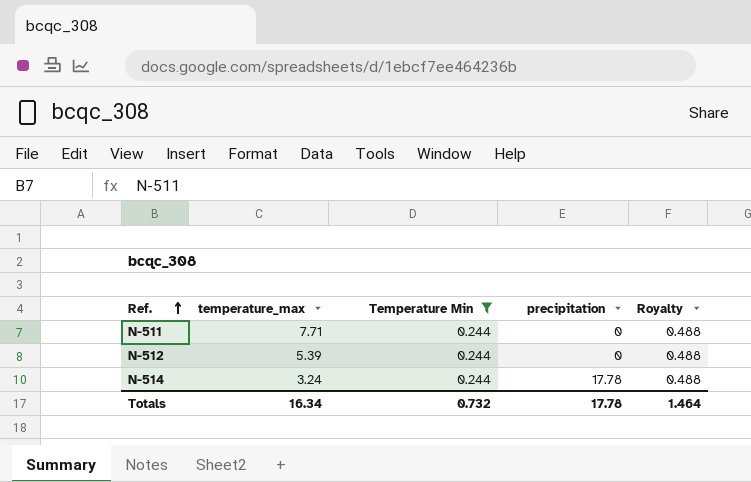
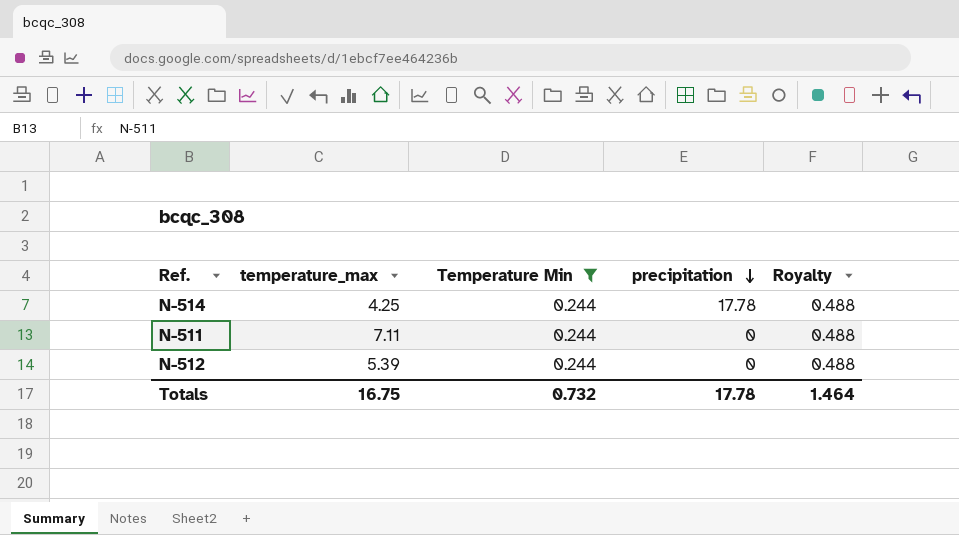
row order: Ref. ascending -> precipitation descending
N-514 | temperature_max: 3.24 -> 4.25
N-511 | temperature_max: 7.71 -> 7.11
Totals | temperature_max: 16.34 -> 16.75

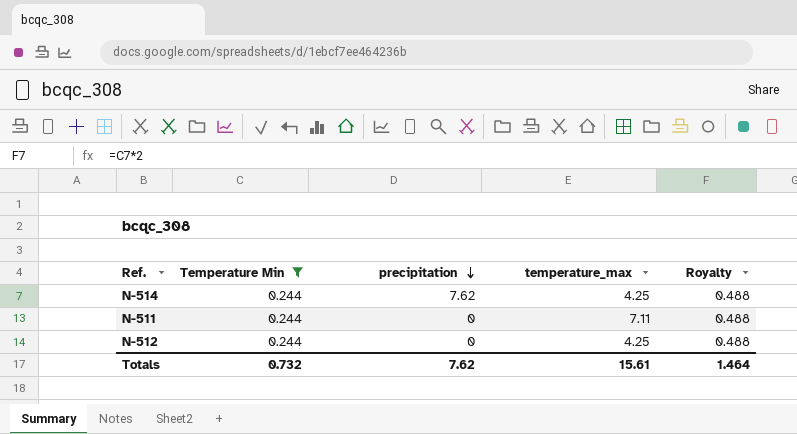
column temperature_max | position: 2 -> 4
N-514 | precipitation: 17.78 -> 7.62
N-512 | temperature_max: 5.39 -> 4.25
Totals | precipitation: 17.78 -> 7.62
Totals | temperature_max: 16.75 -> 15.61

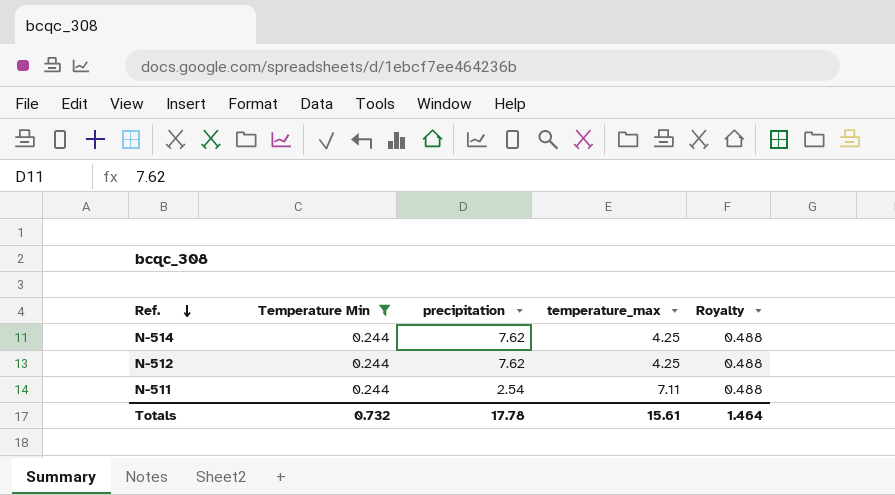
row order: precipitation descending -> Ref. descending
N-512 | precipitation: 0 -> 7.62
N-511 | precipitation: 0 -> 2.54
Totals | precipitation: 7.62 -> 17.78

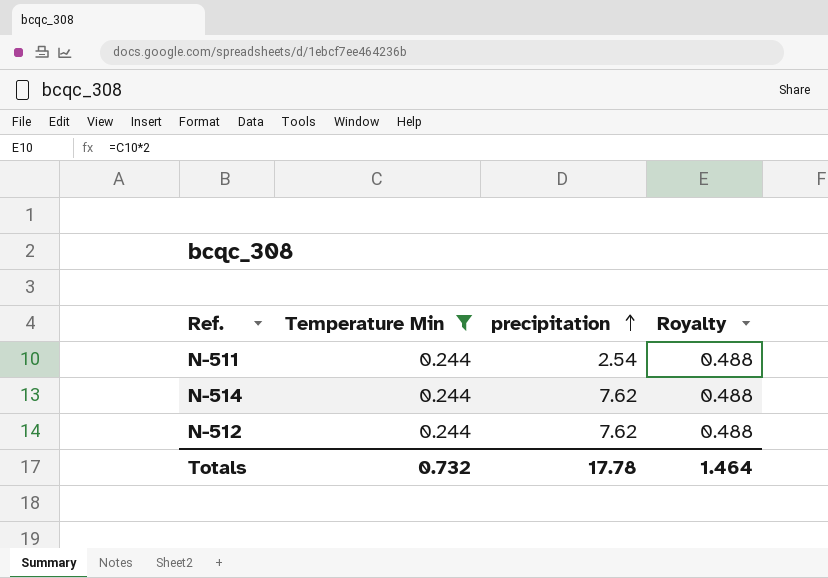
row order: Ref. descending -> precipitation ascending
column temperature_max | position: 4 -> none

